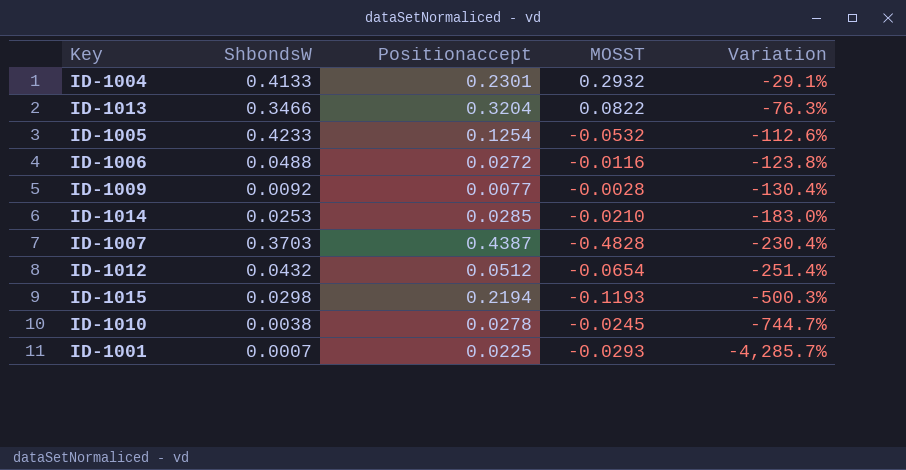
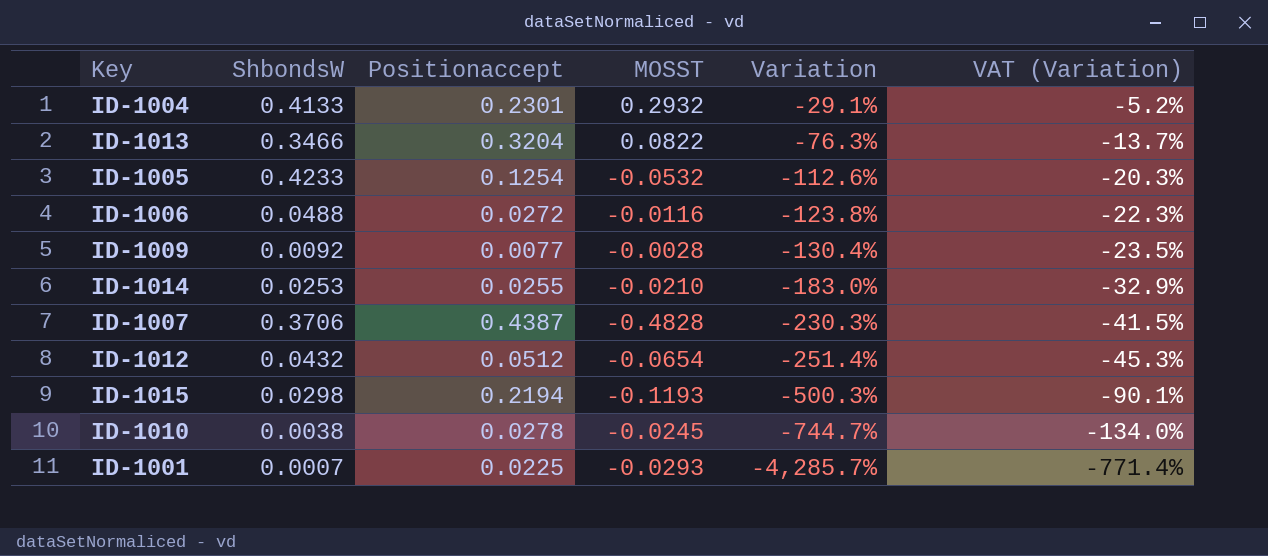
column VAT (Variation) | formula: none -> [Variation] * 0.18
ID-1014 | Positionaccept: 0.0285 -> 0.0255
ID-1007 | ShbondsW: 0.3703 -> 0.3706
ID-1007 | Variation: -230.4% -> -230.3%

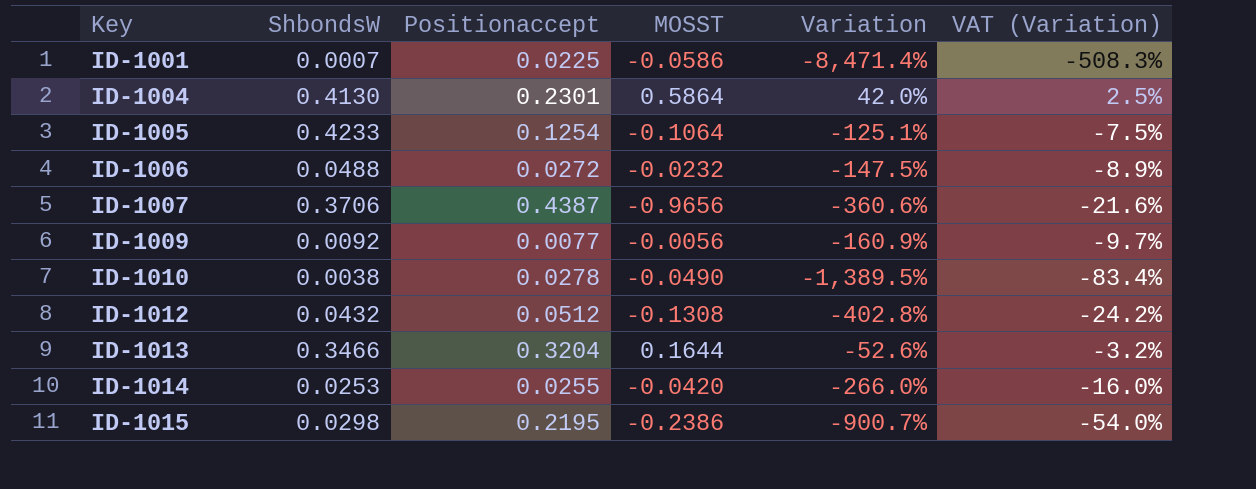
row order: Variation descending -> Key ascending
column VAT (Variation) | formula: [Variation] * 0.18 -> [Variation] * 0.06
ID-1001 | MOSST: -0.0293 -> -0.0586
ID-1001 | Variation: -4,285.7% -> -8,471.4%
ID-1004 | ShbondsW: 0.4133 -> 0.4130
ID-1004 | MOSST: 0.2932 -> 0.5864
ID-1004 | Variation: -29.1% -> 42.0%
ID-1005 | MOSST: -0.0532 -> -0.1064
ID-1005 | Variation: -112.6% -> -125.1%
ID-1006 | MOSST: -0.0116 -> -0.0232
ID-1006 | Variation: -123.8% -> -147.5%
ID-1007 | MOSST: -0.4828 -> -0.9656
ID-1007 | Variation: -230.3% -> -360.6%
ID-1009 | MOSST: -0.0028 -> -0.0056
ID-1009 | Variation: -130.4% -> -160.9%
ID-1010 | MOSST: -0.0245 -> -0.0490
ID-1010 | Variation: -744.7% -> -1,389.5%
ID-1012 | MOSST: -0.0654 -> -0.1308
ID-1012 | Variation: -251.4% -> -402.8%
ID-1013 | MOSST: 0.0822 -> 0.1644
ID-1013 | Variation: -76.3% -> -52.6%
ID-1014 | MOSST: -0.0210 -> -0.0420
ID-1014 | Variation: -183.0% -> -266.0%
ID-1015 | Positionaccept: 0.2194 -> 0.2195
ID-1015 | MOSST: -0.1193 -> -0.2386
ID-1015 | Variation: -500.3% -> -900.7%

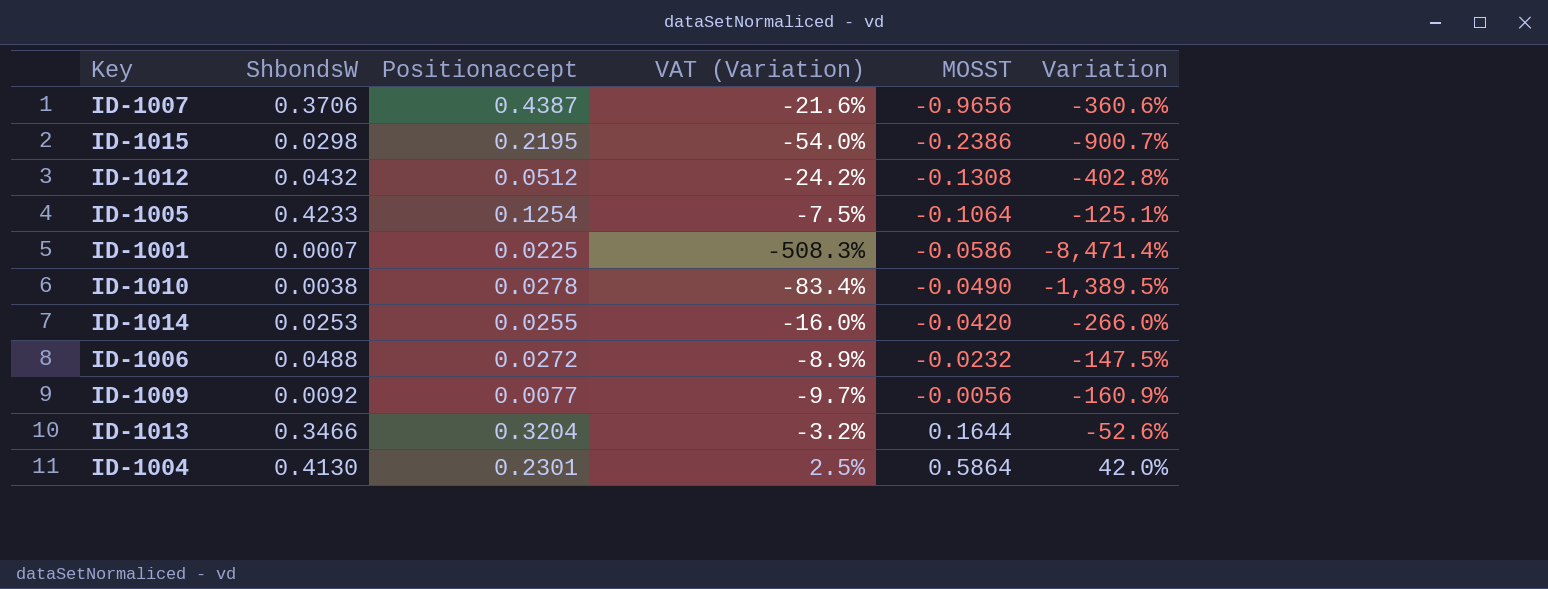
row order: Key ascending -> MOSST ascending
column VAT (Variation) | position: 6 -> 4

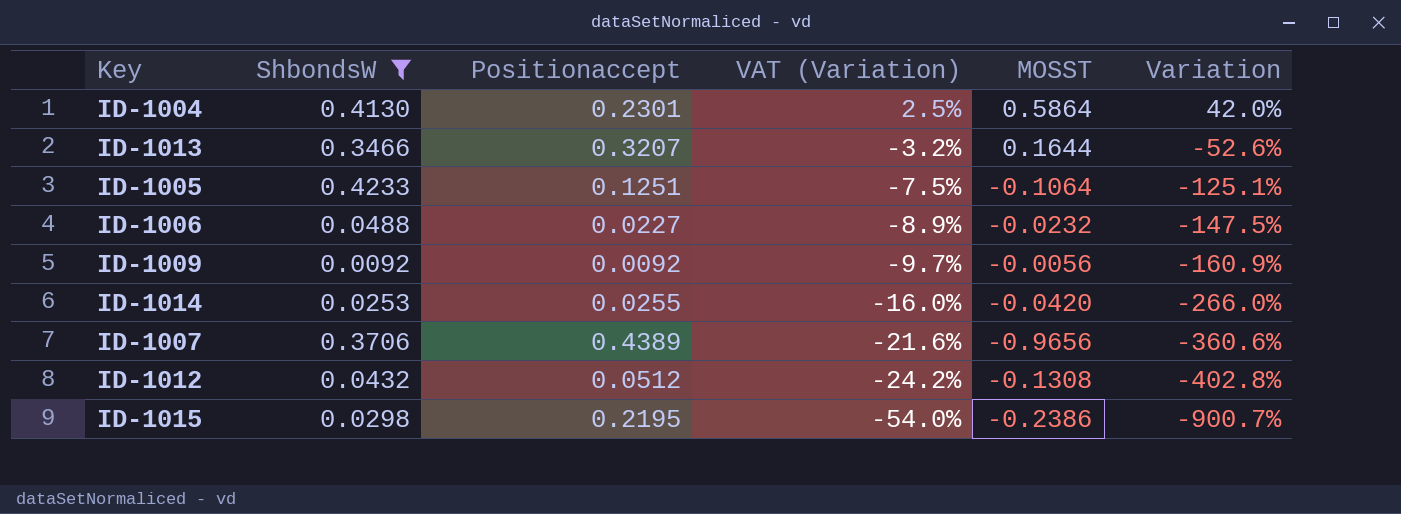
filter: none -> ShbondsW >= 0.0092
row order: MOSST ascending -> VAT (Variation) descending
ID-1013 | Positionaccept: 0.3204 -> 0.3207
ID-1005 | Positionaccept: 0.1254 -> 0.1251
ID-1006 | Positionaccept: 0.0272 -> 0.0227
ID-1009 | Positionaccept: 0.0077 -> 0.0092
ID-1007 | Positionaccept: 0.4387 -> 0.4389

